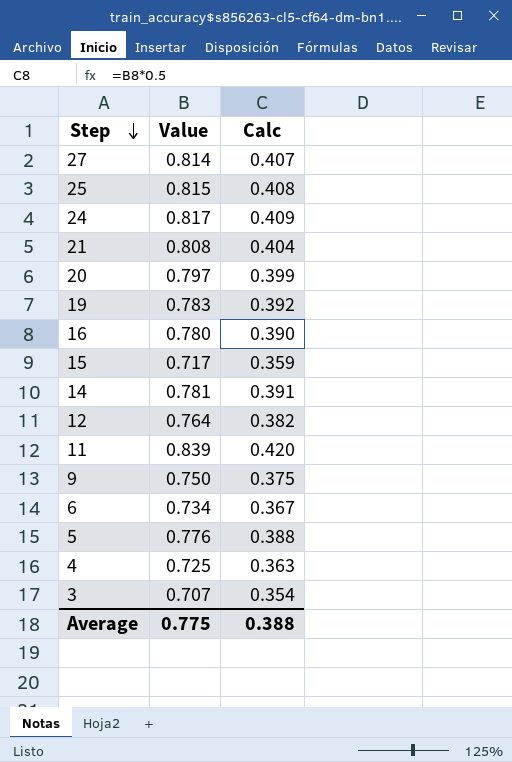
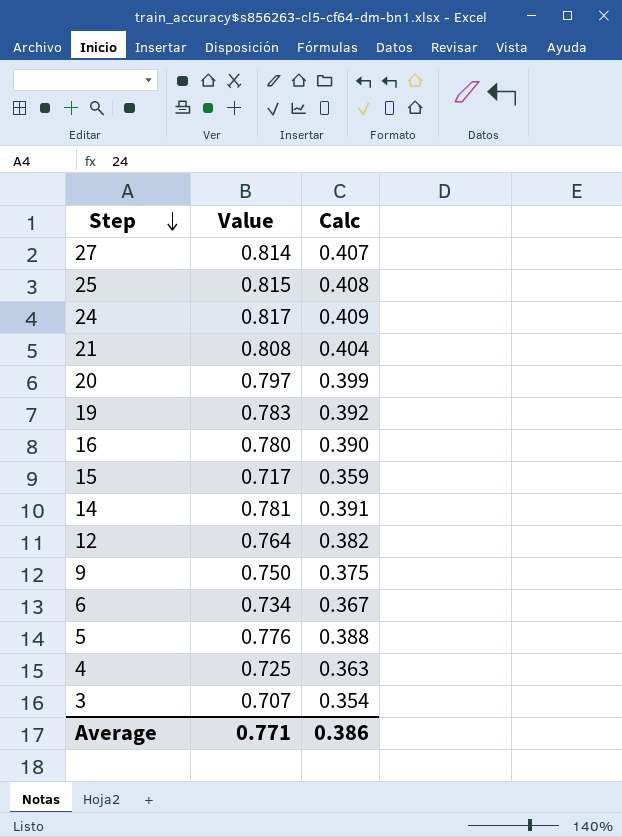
row 11: 0.839 | 0.420 -> none
Average | Value: 0.775 -> 0.771
Average | Calc: 0.388 -> 0.386

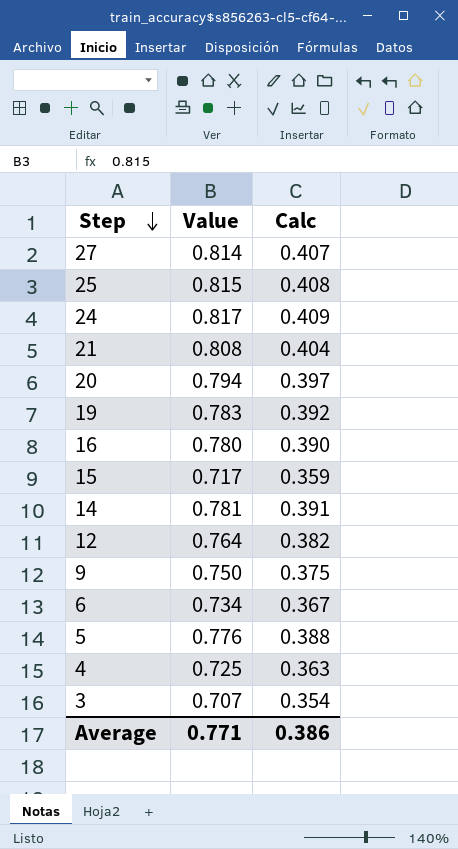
20 | Value: 0.797 -> 0.794
20 | Calc: 0.399 -> 0.397

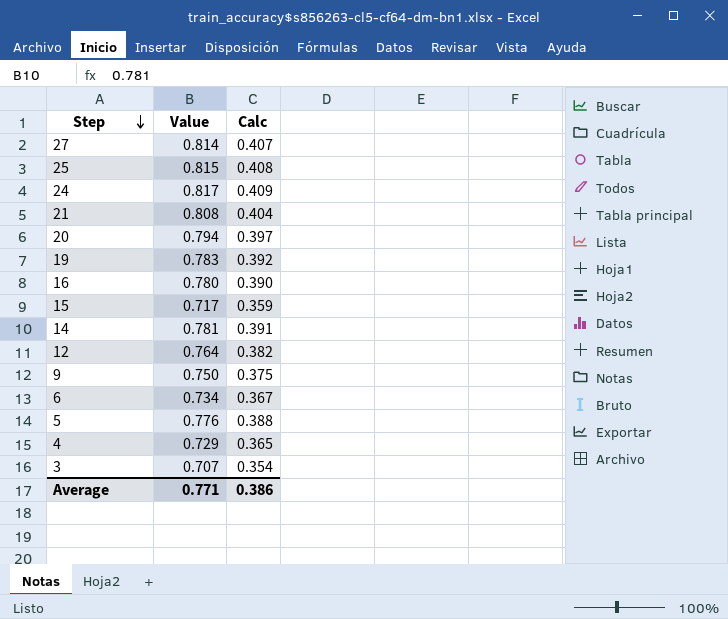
4 | Value: 0.725 -> 0.729
4 | Calc: 0.363 -> 0.365

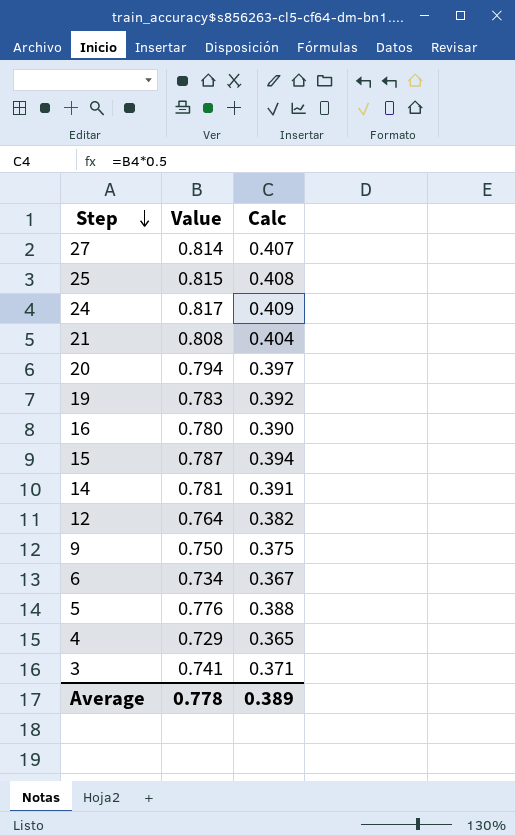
15 | Value: 0.717 -> 0.787
15 | Calc: 0.359 -> 0.394
3 | Value: 0.707 -> 0.741
3 | Calc: 0.354 -> 0.371
Average | Value: 0.771 -> 0.778
Average | Calc: 0.386 -> 0.389

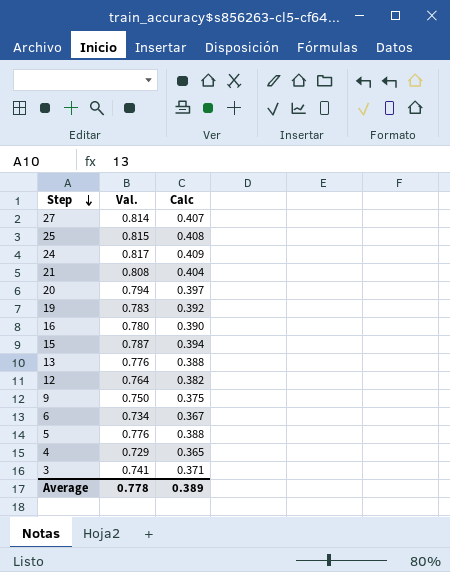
column name: Value -> Val.
row 14: 0.781 | 0.391 -> none
row 13: none -> 0.776 | 0.388

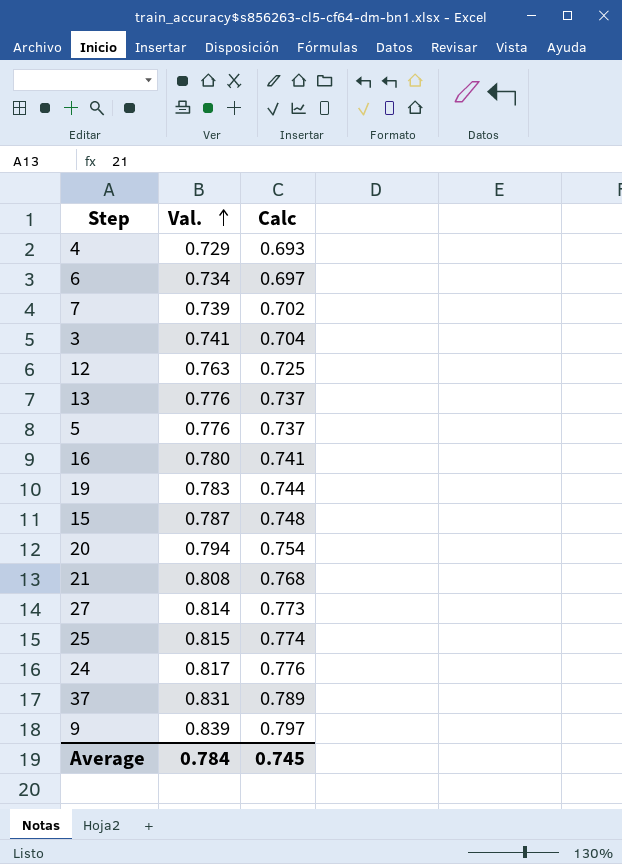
row order: Step descending -> Val. ascending
column Calc | formula: [Val.] * 0.5 -> [Val.] * 0.95
row 7: none -> 0.739 | 0.702
12 | Val.: 0.764 -> 0.763
row 37: none -> 0.831 | 0.789
9 | Val.: 0.750 -> 0.839
Average | Val.: 0.778 -> 0.784
Average | Calc: 0.389 -> 0.745

